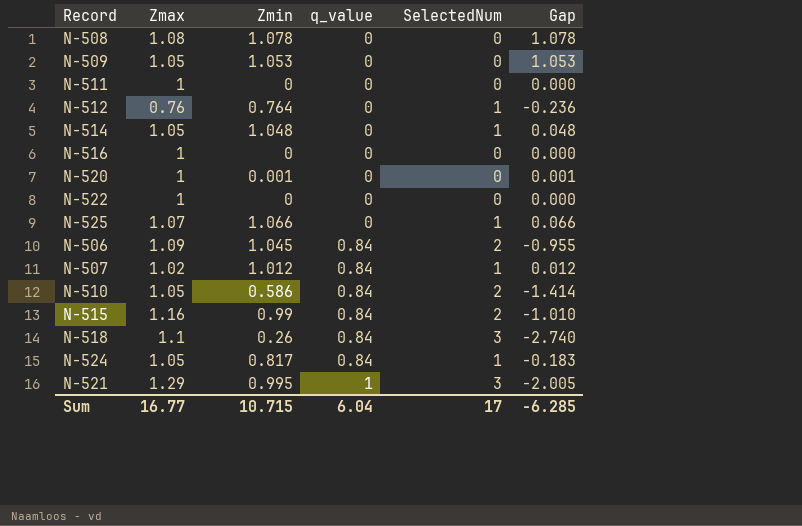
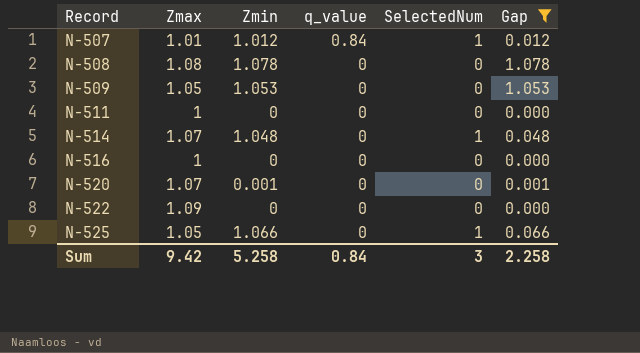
filter: none -> Gap >= 0.000
row order: q_value ascending -> Record ascending
N-507 | Zmax: 1.02 -> 1.01
N-514 | Zmax: 1.05 -> 1.07
N-520 | Zmax: 1 -> 1.07
N-522 | Zmax: 1 -> 1.09
N-525 | Zmax: 1.07 -> 1.05
Sum | Zmax: 16.77 -> 9.42
Sum | Zmin: 10.715 -> 5.258
Sum | q_value: 6.04 -> 0.84
Sum | SelectedNum: 17 -> 3
Sum | Gap: -6.285 -> 2.258

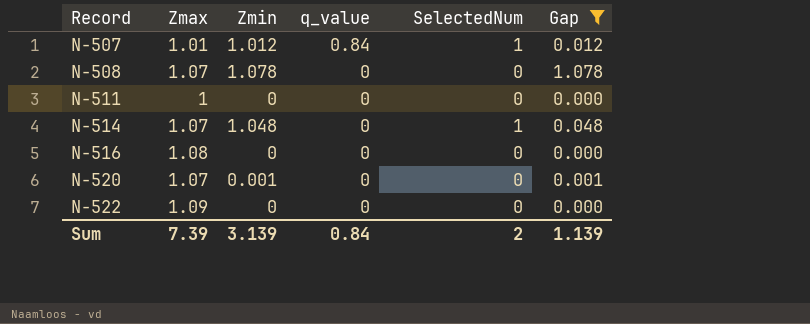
row N-509: 1.05 | 1.053 | 0 | 0 | 1.053 -> none
row N-525: 1.05 | 1.066 | 0 | 1 | 0.066 -> none
N-508 | Zmax: 1.08 -> 1.07
N-516 | Zmax: 1 -> 1.08
Sum | Zmax: 9.42 -> 7.39
Sum | Zmin: 5.258 -> 3.139
Sum | SelectedNum: 3 -> 2
Sum | Gap: 2.258 -> 1.139

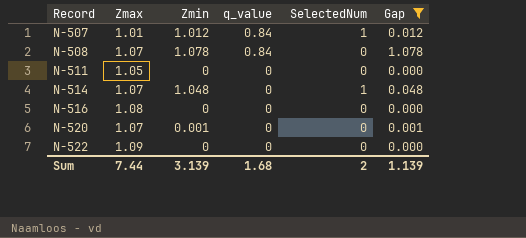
N-508 | q_value: 0 -> 0.84
N-511 | Zmax: 1 -> 1.05
Sum | Zmax: 7.39 -> 7.44
Sum | q_value: 0.84 -> 1.68

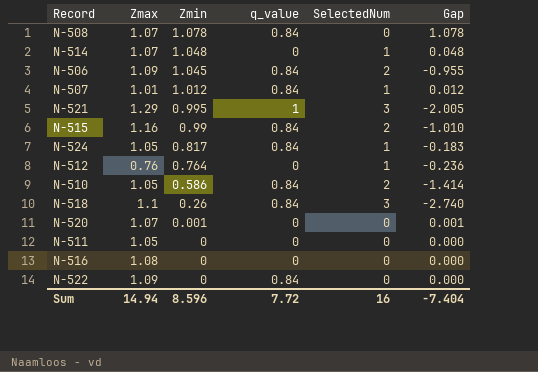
filter: Gap >= 0.000 -> none
row order: Record ascending -> Zmin descending
N-522 | q_value: 0 -> 0.84
Sum | Zmax: 7.44 -> 14.94
Sum | Zmin: 3.139 -> 8.596
Sum | q_value: 1.68 -> 7.72
Sum | SelectedNum: 2 -> 16
Sum | Gap: 1.139 -> -7.404

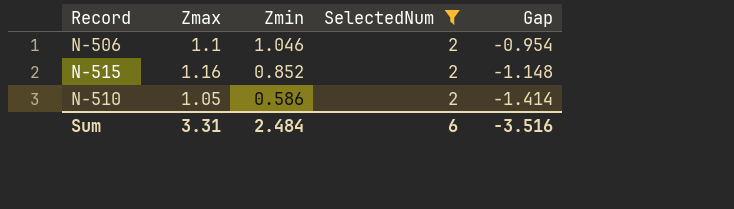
filter: none -> SelectedNum = 2
column q_value | position: 4 -> none
N-506 | Zmax: 1.09 -> 1.1
N-506 | Zmin: 1.045 -> 1.046
N-506 | Gap: -0.955 -> -0.954
N-515 | Zmin: 0.99 -> 0.852
N-515 | Gap: -1.010 -> -1.148
Sum | Zmax: 14.94 -> 3.31
Sum | Zmin: 8.596 -> 2.484
Sum | SelectedNum: 16 -> 6
Sum | Gap: -7.404 -> -3.516

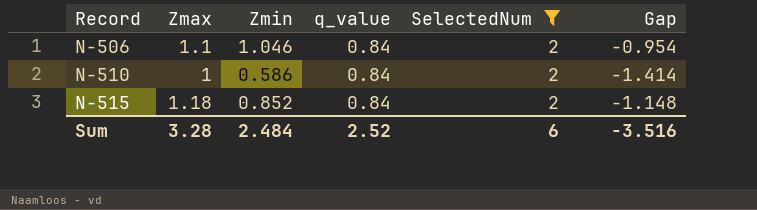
row order: Zmin descending -> Record ascending
column q_value | position: none -> 4
N-510 | Zmax: 1.05 -> 1
N-515 | Zmax: 1.16 -> 1.18
Sum | Zmax: 3.31 -> 3.28

